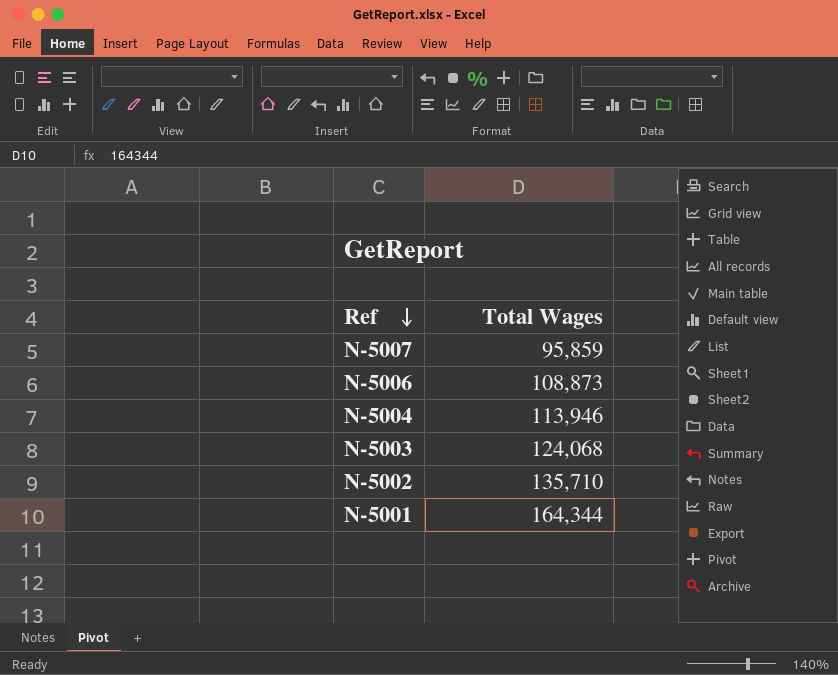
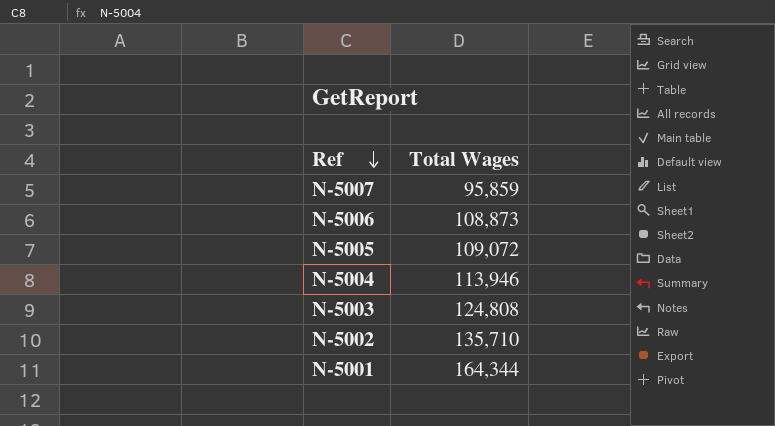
row N-5005: none -> 109,072
N-5003 | Total Wages: 124,068 -> 124,808

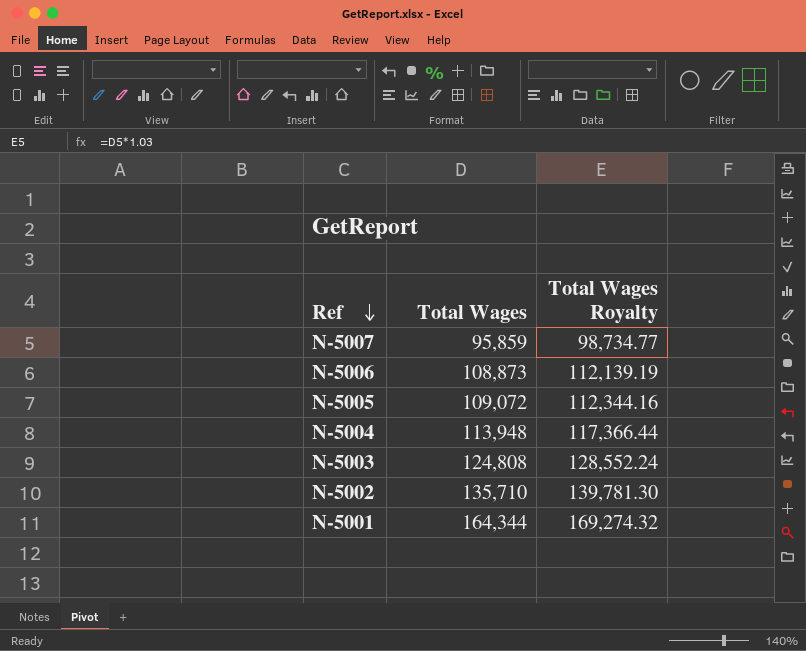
column Total Wages Royalty | formula: none -> [Total Wages] * 1.03
N-5004 | Total Wages: 113,946 -> 113,948

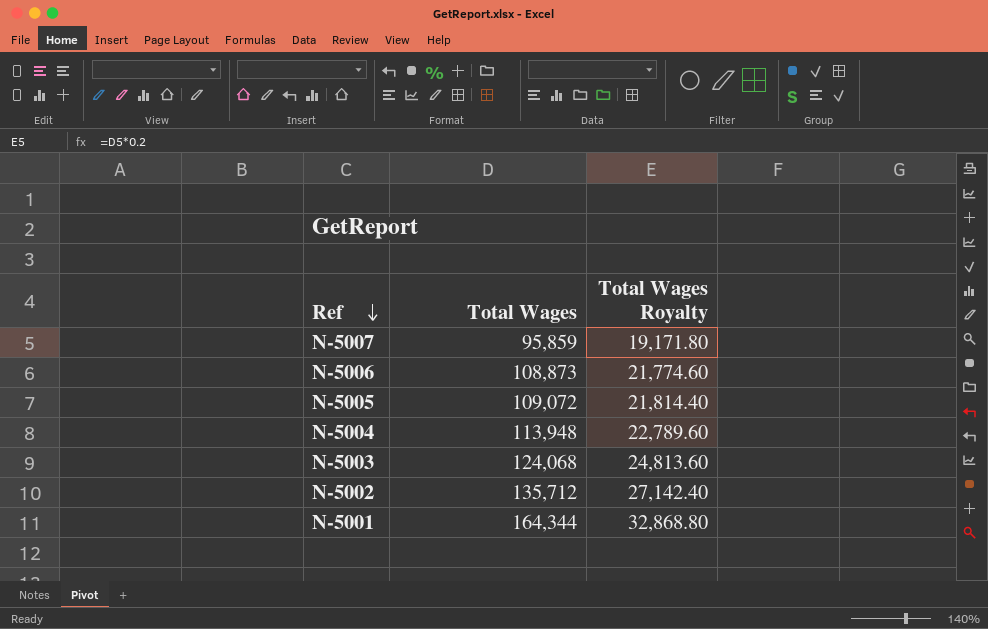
column Total Wages Royalty | formula: [Total Wages] * 1.03 -> [Total Wages] * 0.2
N-5003 | Total Wages: 124,808 -> 124,068
N-5002 | Total Wages: 135,710 -> 135,712

